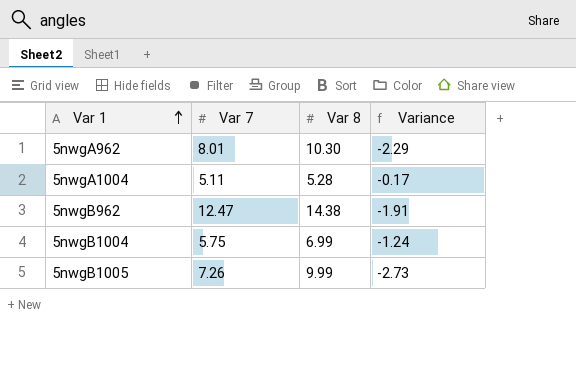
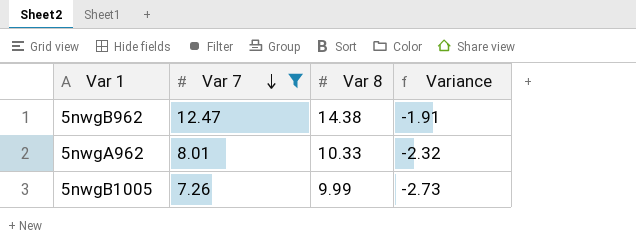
filter: none -> Var 7 >= 7.26
row order: Var 1 ascending -> Var 7 descending
5nwgA962 | Var 8: 10.30 -> 10.33
5nwgA962 | Variance: -2.29 -> -2.32

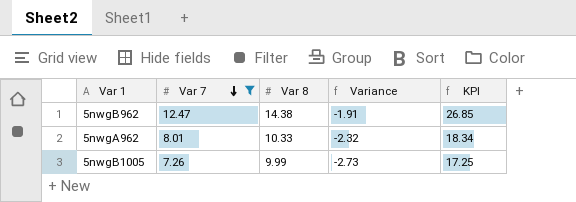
column KPI | formula: none -> [Var 7] + [Var 8]

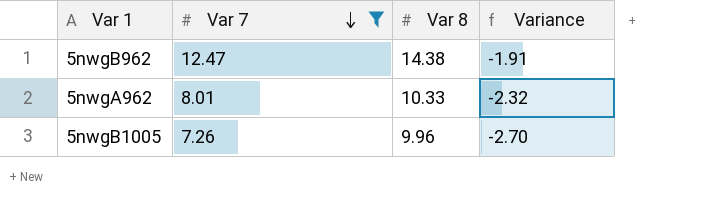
column KPI | formula: [Var 7] + [Var 8] -> none
5nwgB1005 | Var 8: 9.99 -> 9.96
5nwgB1005 | Variance: -2.73 -> -2.70

